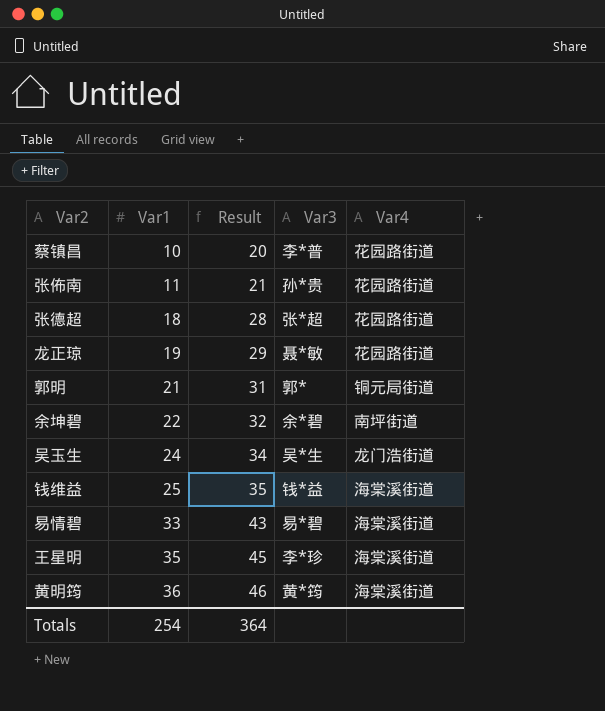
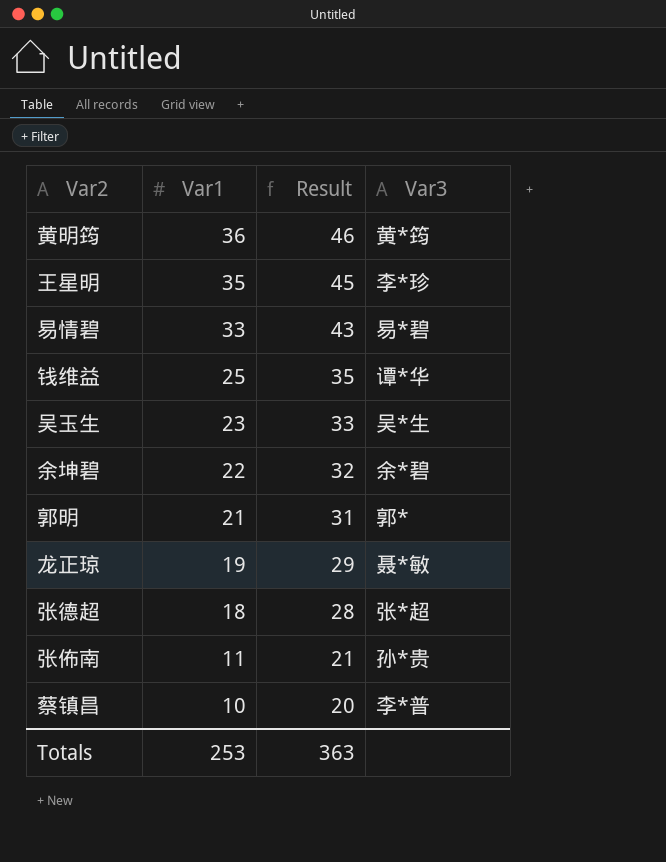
row order: Var1 ascending -> Var1 descending
column Var4 | position: 5 -> none
钱维益 | Var3: 钱*益 -> 谭*华
吴玉生 | Var1: 24 -> 23
吴玉生 | Result: 34 -> 33
Totals | Var1: 254 -> 253
Totals | Result: 364 -> 363

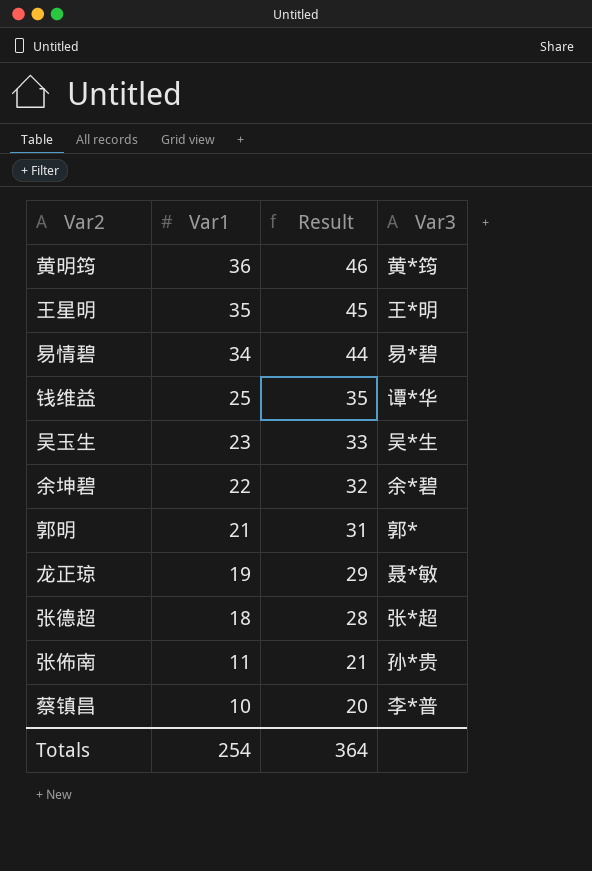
王星明 | Var3: 李*珍 -> 王*明
易情碧 | Var1: 33 -> 34
易情碧 | Result: 43 -> 44
Totals | Var1: 253 -> 254
Totals | Result: 363 -> 364

